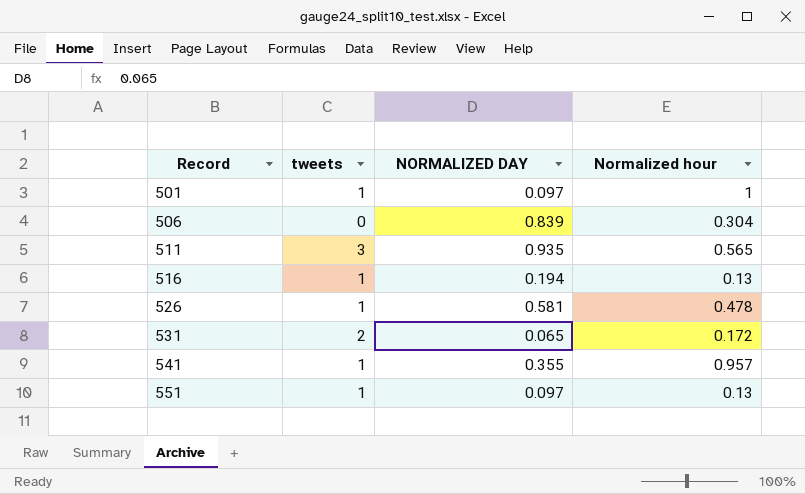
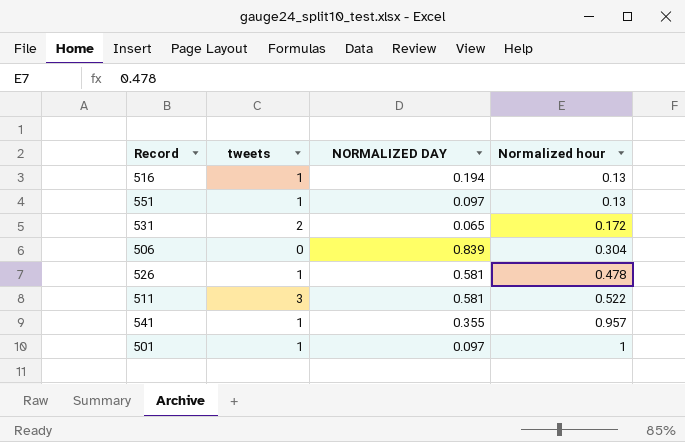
row order: Record ascending -> Normalized hour ascending
511 | NORMALIZED DAY: 0.935 -> 0.581
511 | Normalized hour: 0.565 -> 0.522

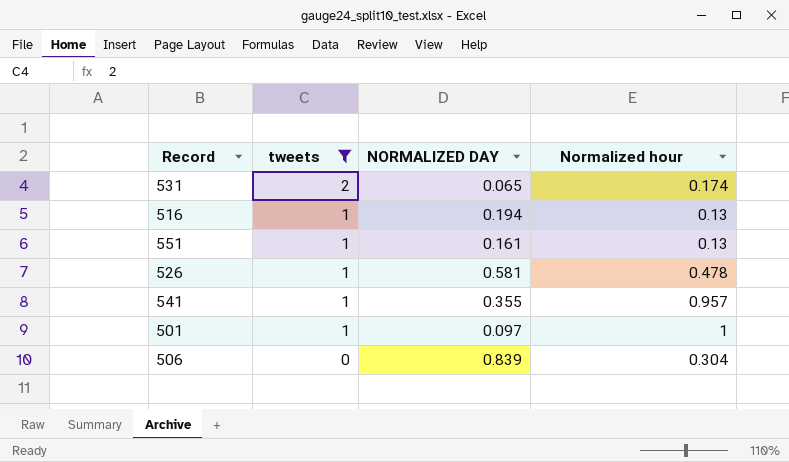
filter: none -> tweets != 3
row order: Normalized hour ascending -> tweets descending
531 | Normalized hour: 0.172 -> 0.174
551 | NORMALIZED DAY: 0.097 -> 0.161

